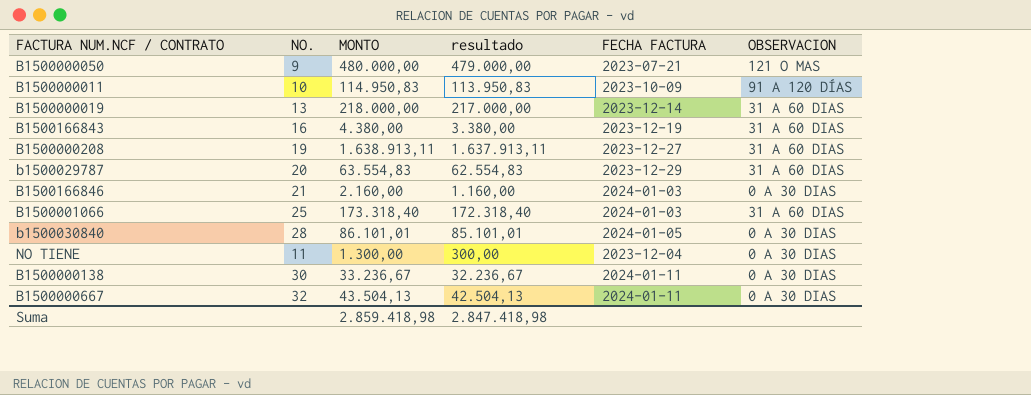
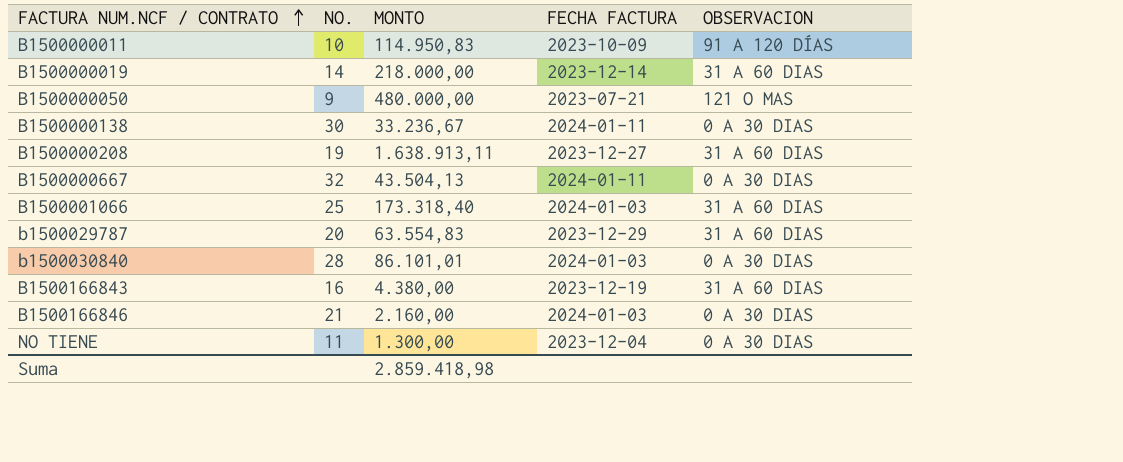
row order: none -> FACTURA NUM.NCF / CONTRATO ascending
column resultado | formula: [MONTO] - 1000 -> none
B1500000019 | NO.: 13 -> 14
b1500030840 | FECHA FACTURA: 2024-01-05 -> 2024-01-03

